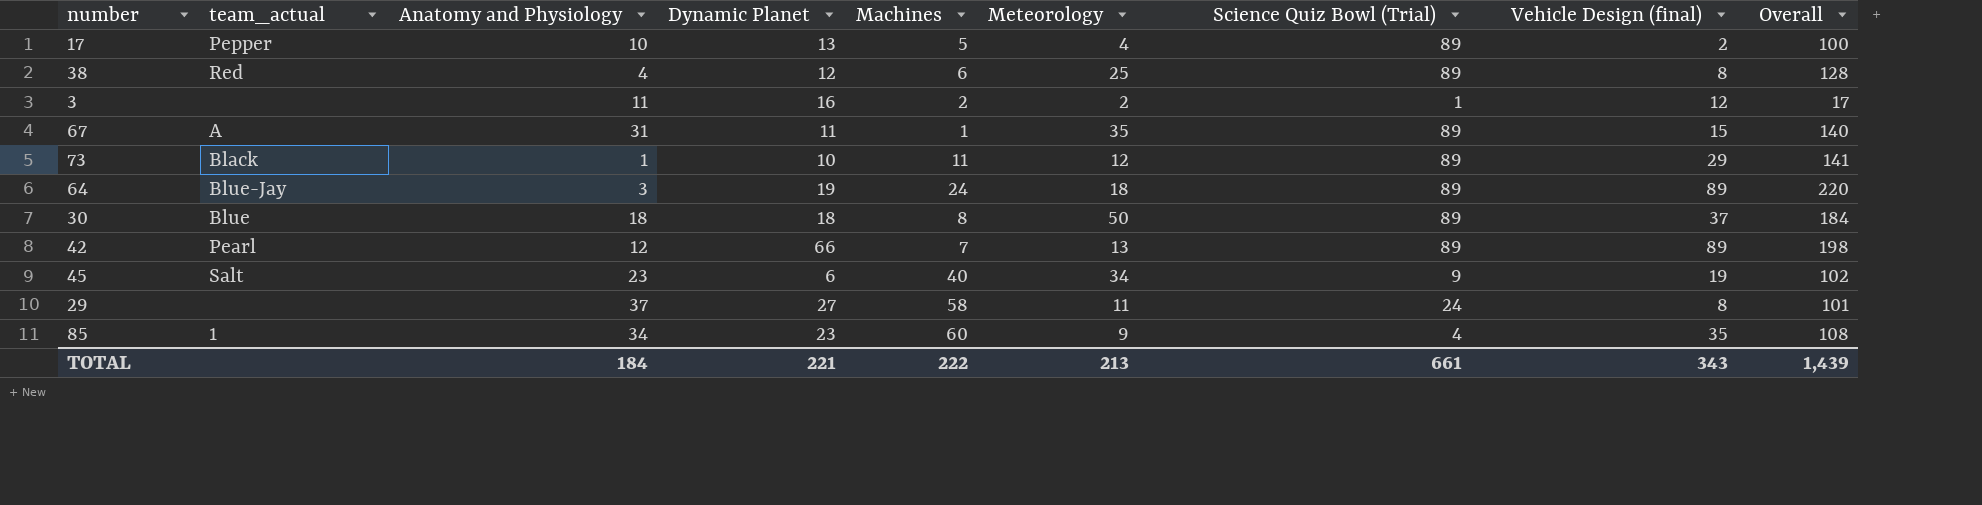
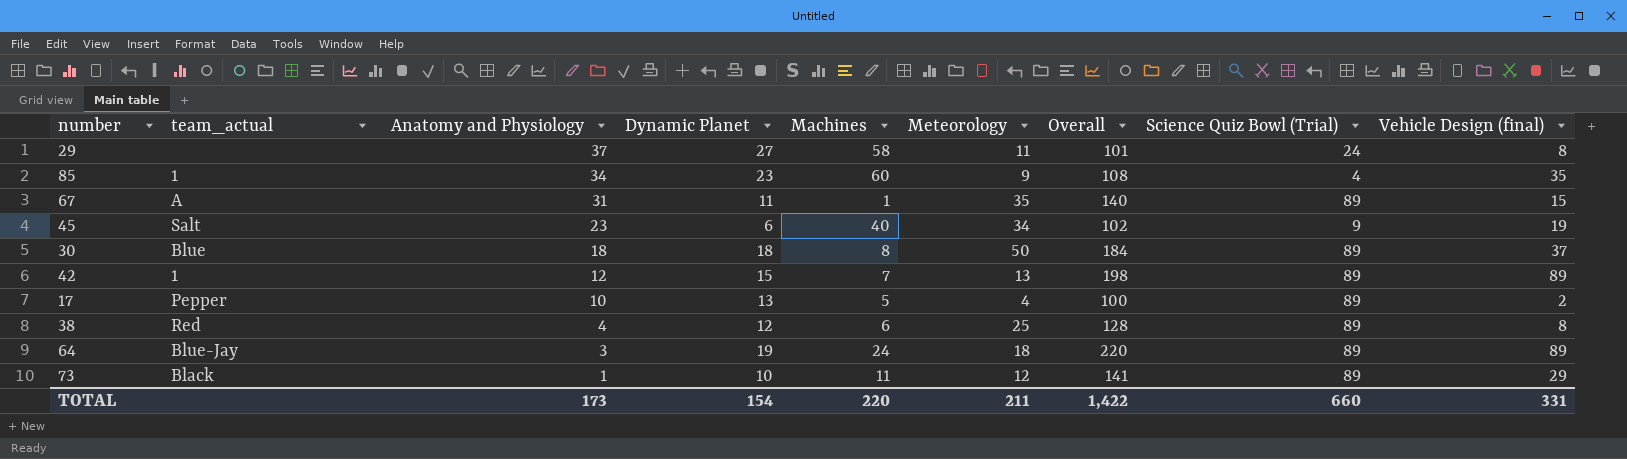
row order: none -> Anatomy and Physiology descending
column Overall | position: 9 -> 7
row 3: none | 11 | 16 | 2 | 2 | 1 | 12 | 17 -> none
42 | team_actual: Pearl -> 1
42 | Dynamic Planet: 66 -> 15
TOTAL | Anatomy and Physiology: 184 -> 173
TOTAL | Dynamic Planet: 221 -> 154
TOTAL | Machines: 222 -> 220
TOTAL | Meteorology: 213 -> 211
TOTAL | Overall: 1,439 -> 1,422
TOTAL | Science Quiz Bowl (Trial): 661 -> 660
TOTAL | Vehicle Design (final): 343 -> 331

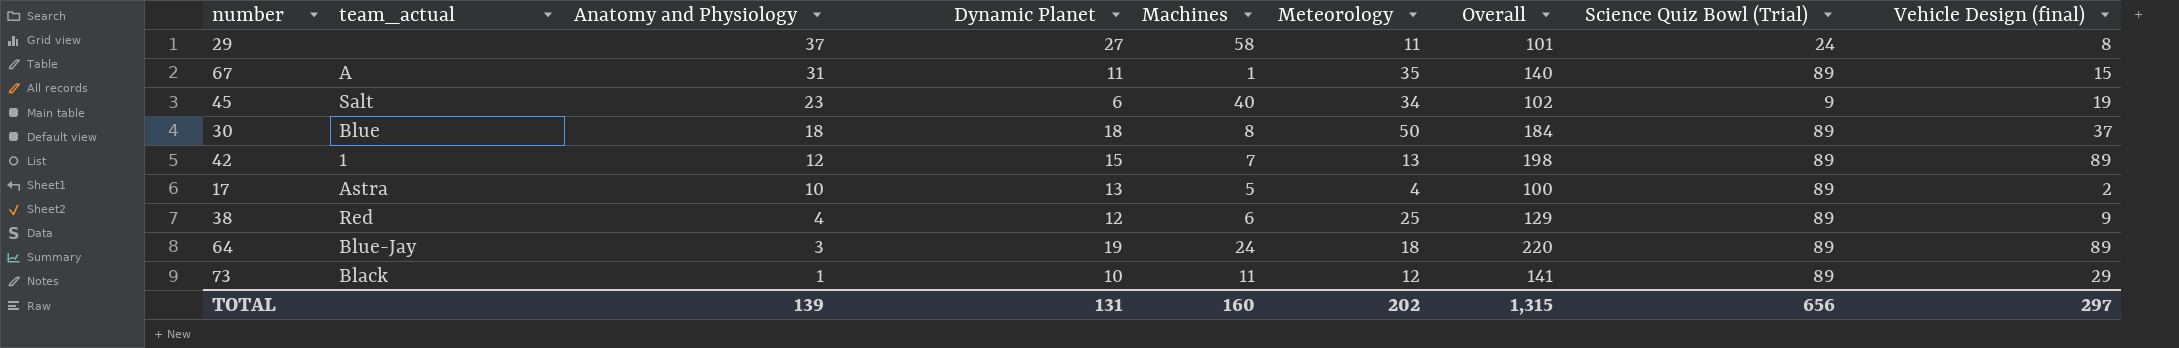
row 85: 1 | 34 | 23 | 60 | 9 | 108 | 4 | 35 -> none
17 | team_actual: Pepper -> Astra
38 | Overall: 128 -> 129
38 | Vehicle Design (final): 8 -> 9
TOTAL | Anatomy and Physiology: 173 -> 139
TOTAL | Dynamic Planet: 154 -> 131
TOTAL | Machines: 220 -> 160
TOTAL | Meteorology: 211 -> 202
TOTAL | Overall: 1,422 -> 1,315
TOTAL | Science Quiz Bowl (Trial): 660 -> 656
TOTAL | Vehicle Design (final): 331 -> 297

